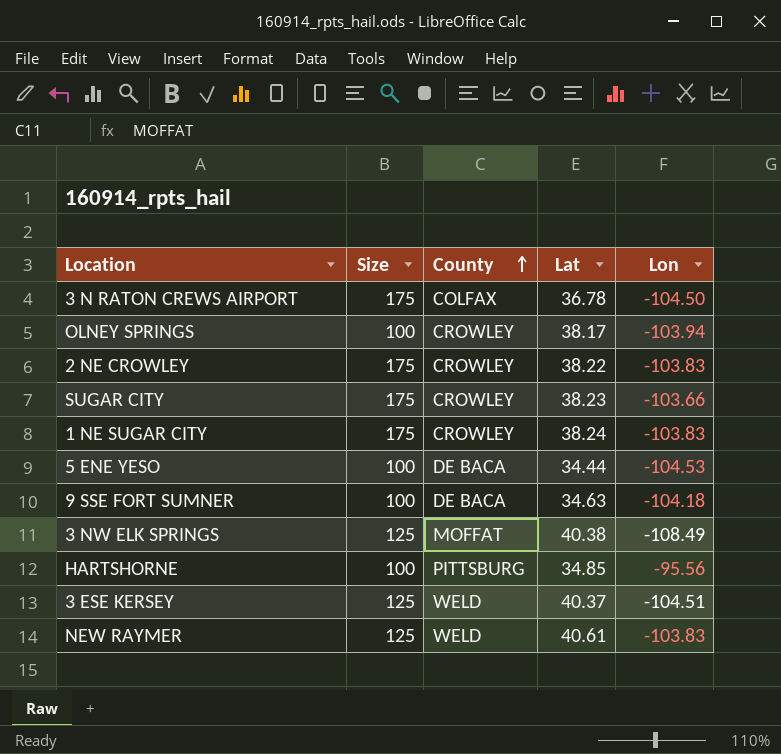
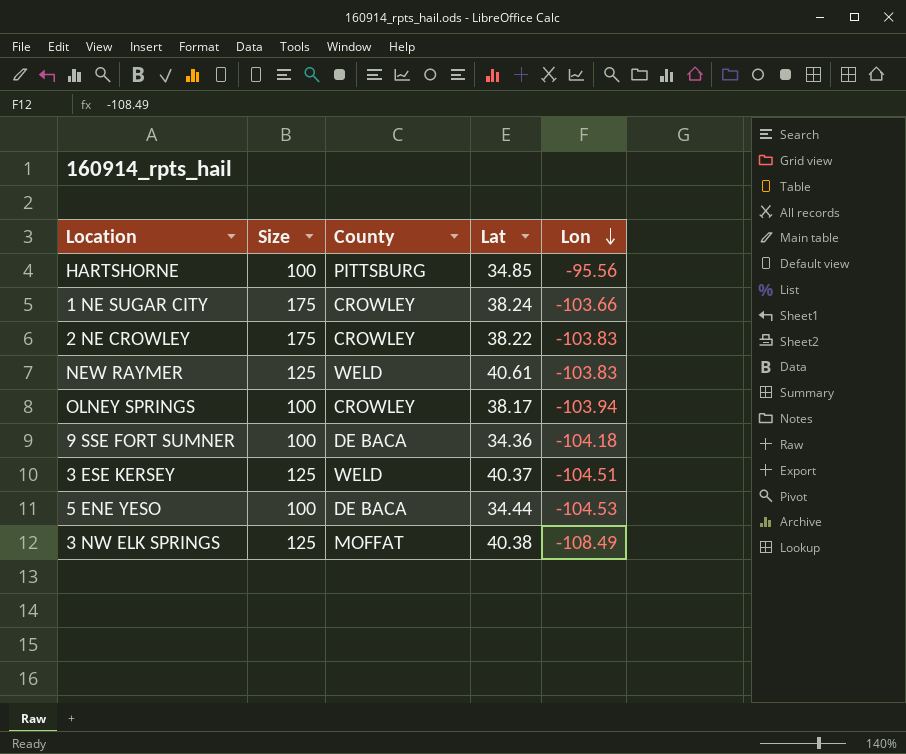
row order: County ascending -> Lon descending
row 3 N RATON CREWS AIRPORT: 175 | COLFAX | 36.78 | -104.50 -> none
row SUGAR CITY: 175 | CROWLEY | 38.23 | -103.66 -> none
1 NE SUGAR CITY | Lon: -103.83 -> -103.66
9 SSE FORT SUMNER | Lat: 34.63 -> 34.36

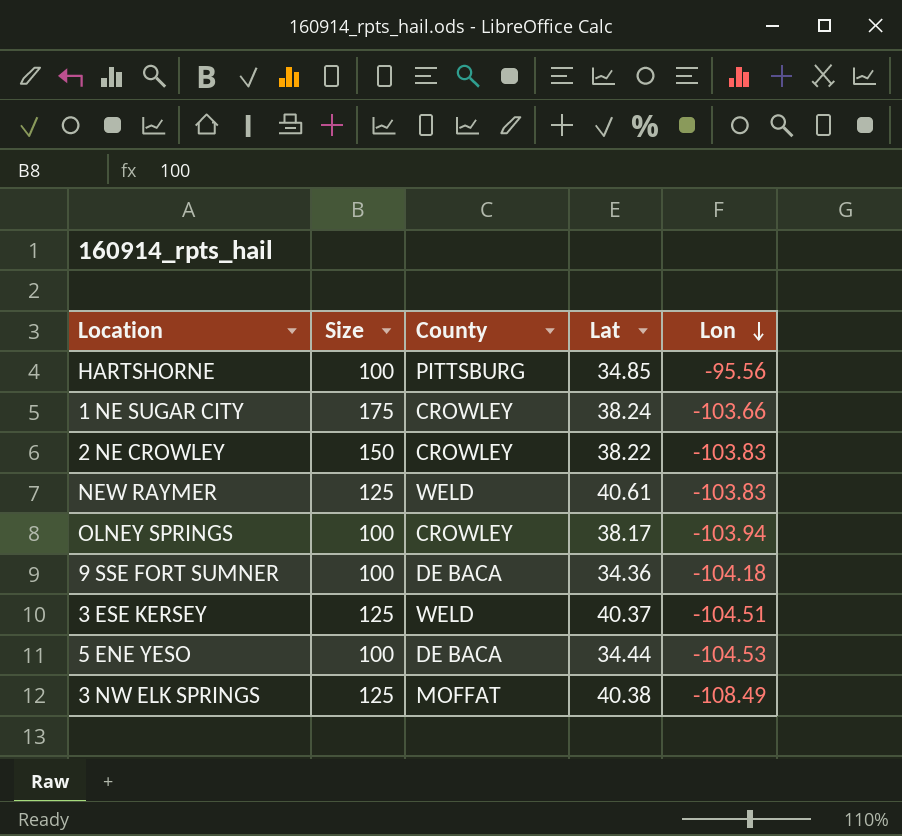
2 NE CROWLEY | Size: 175 -> 150

